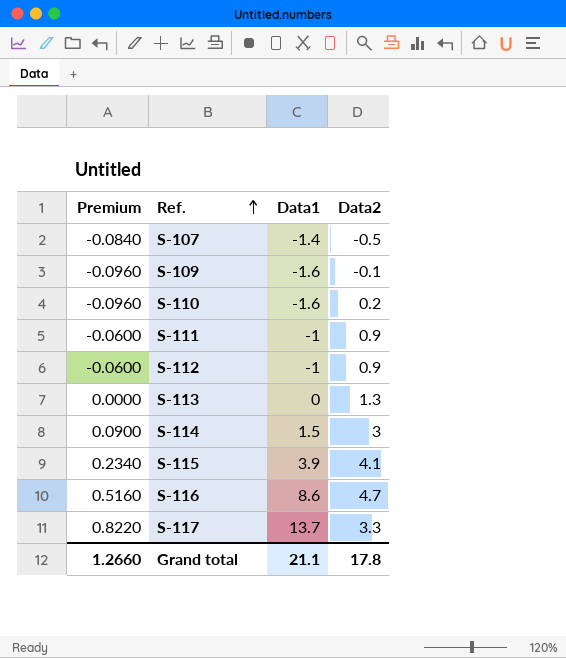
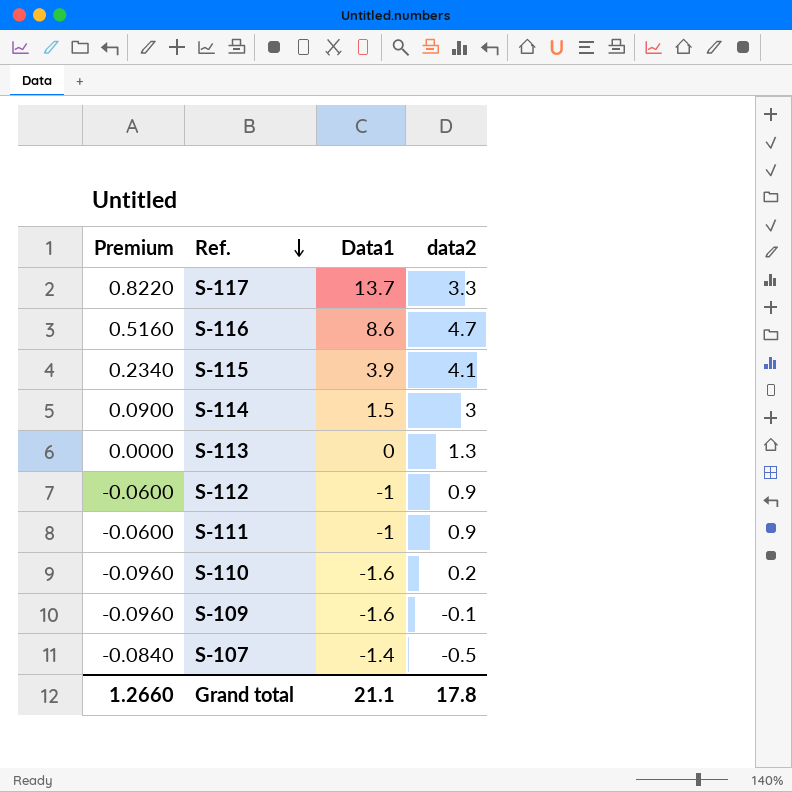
row order: Ref. ascending -> Ref. descending
column name: Data2 -> data2

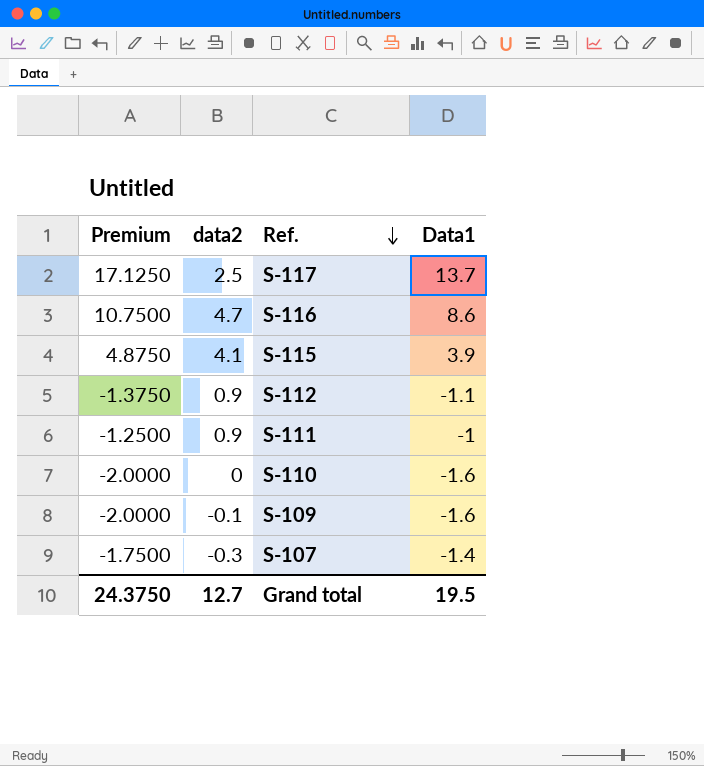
column Premium | formula: [Data1] * 0.06 -> [Data1] * 1.25
column data2 | position: 4 -> 2
row S-114: 0.0900 | 1.5 | 3 -> none
row S-113: 0.0000 | 0 | 1.3 -> none
S-117 | data2: 3.3 -> 2.5
S-112 | Data1: -1 -> -1.1
S-110 | data2: 0.2 -> 0
S-107 | data2: -0.5 -> -0.3
Grand total | Premium: 1.2660 -> 24.3750
Grand total | data2: 17.8 -> 12.7
Grand total | Data1: 21.1 -> 19.5

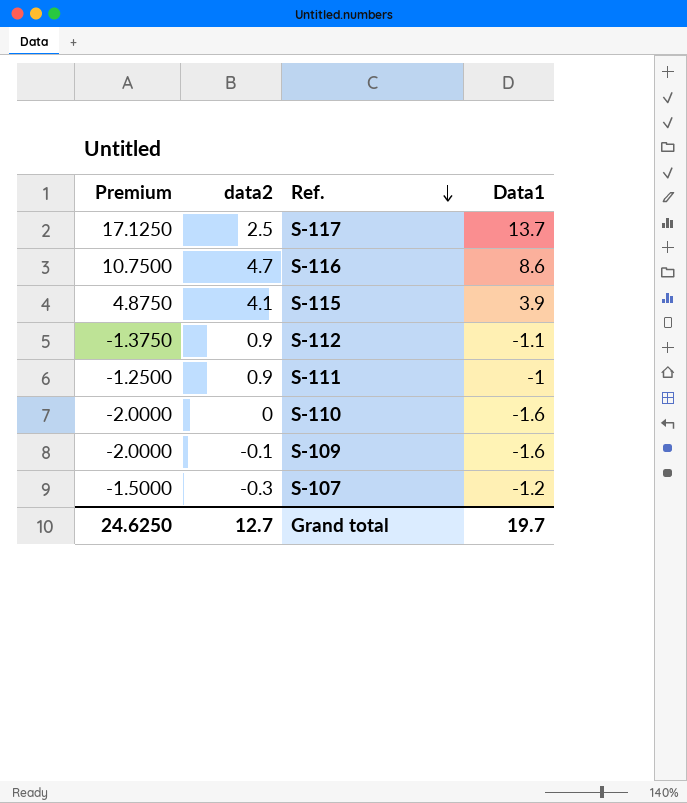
S-107 | Premium: -1.7500 -> -1.5000
S-107 | Data1: -1.4 -> -1.2
Grand total | Premium: 24.3750 -> 24.6250
Grand total | Data1: 19.5 -> 19.7

